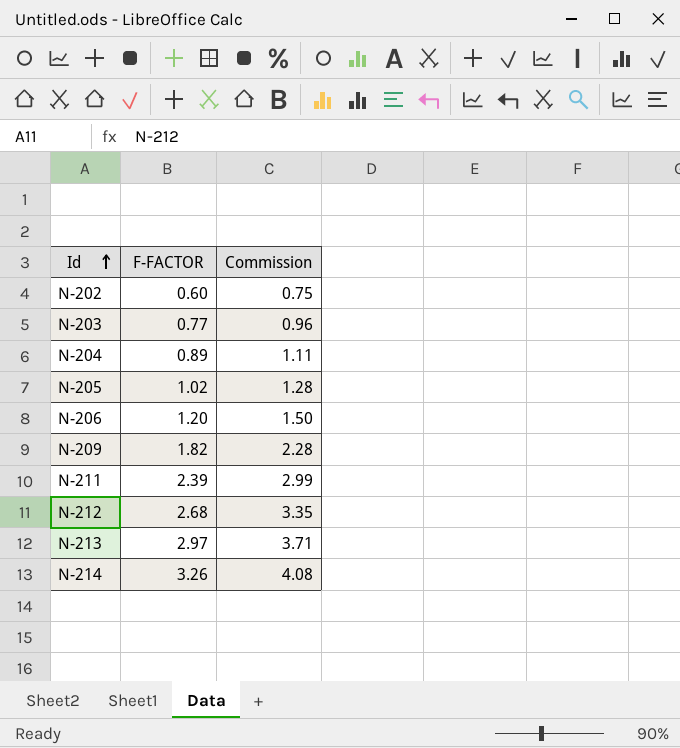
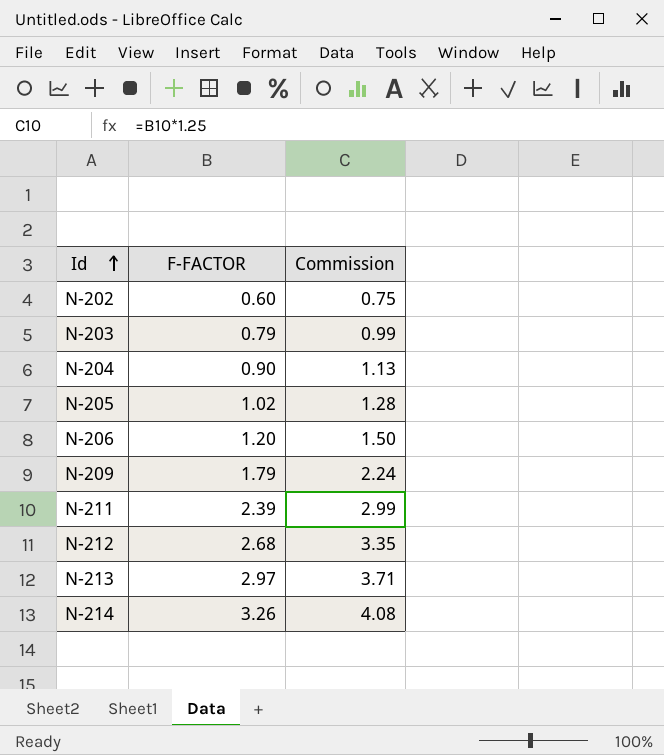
N-203 | F-FACTOR: 0.77 -> 0.79
N-203 | Commission: 0.96 -> 0.99
N-204 | F-FACTOR: 0.89 -> 0.90
N-204 | Commission: 1.11 -> 1.13
N-209 | F-FACTOR: 1.82 -> 1.79
N-209 | Commission: 2.28 -> 2.24

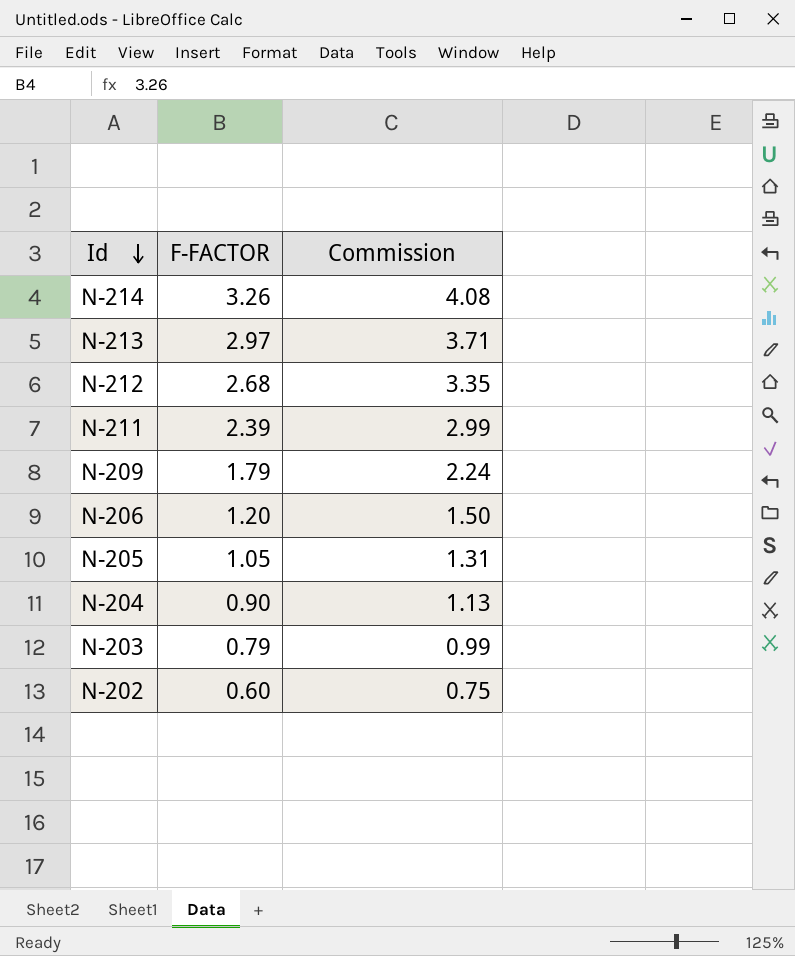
row order: Id ascending -> Id descending
N-205 | F-FACTOR: 1.02 -> 1.05
N-205 | Commission: 1.28 -> 1.31

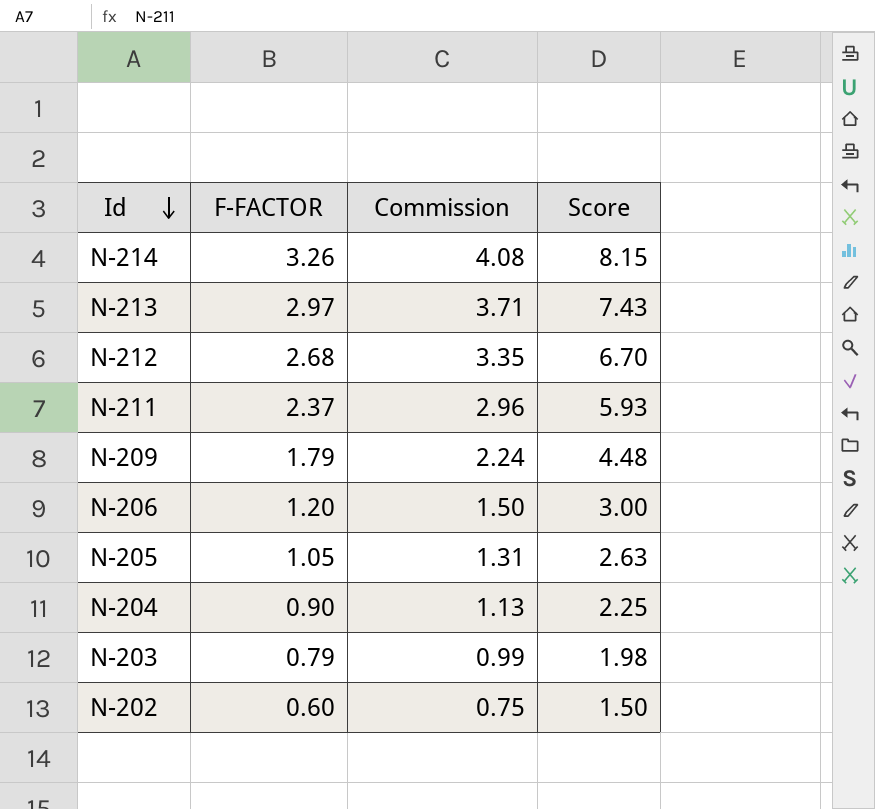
column Score | formula: none -> [F-FACTOR] * 2.5
N-211 | F-FACTOR: 2.39 -> 2.37
N-211 | Commission: 2.99 -> 2.96

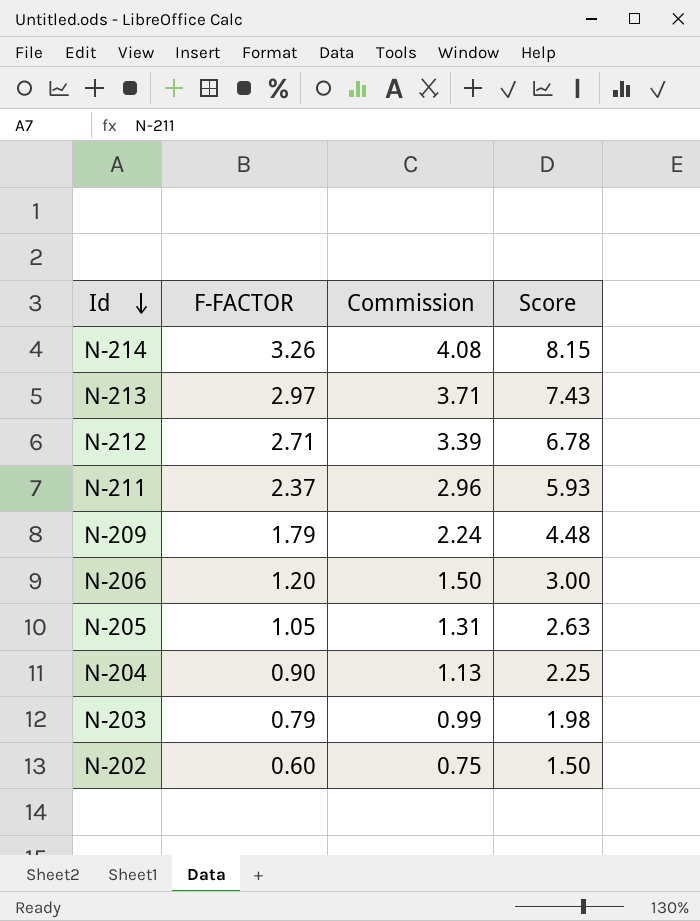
N-212 | F-FACTOR: 2.68 -> 2.71
N-212 | Commission: 3.35 -> 3.39
N-212 | Score: 6.70 -> 6.78

